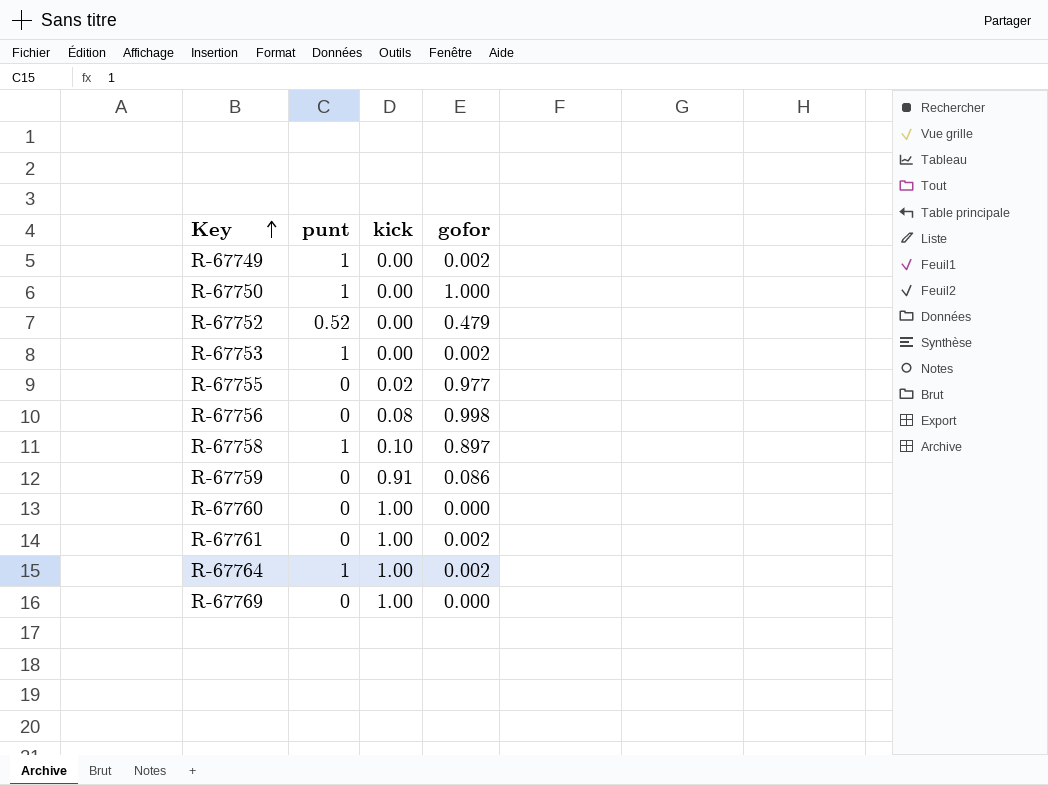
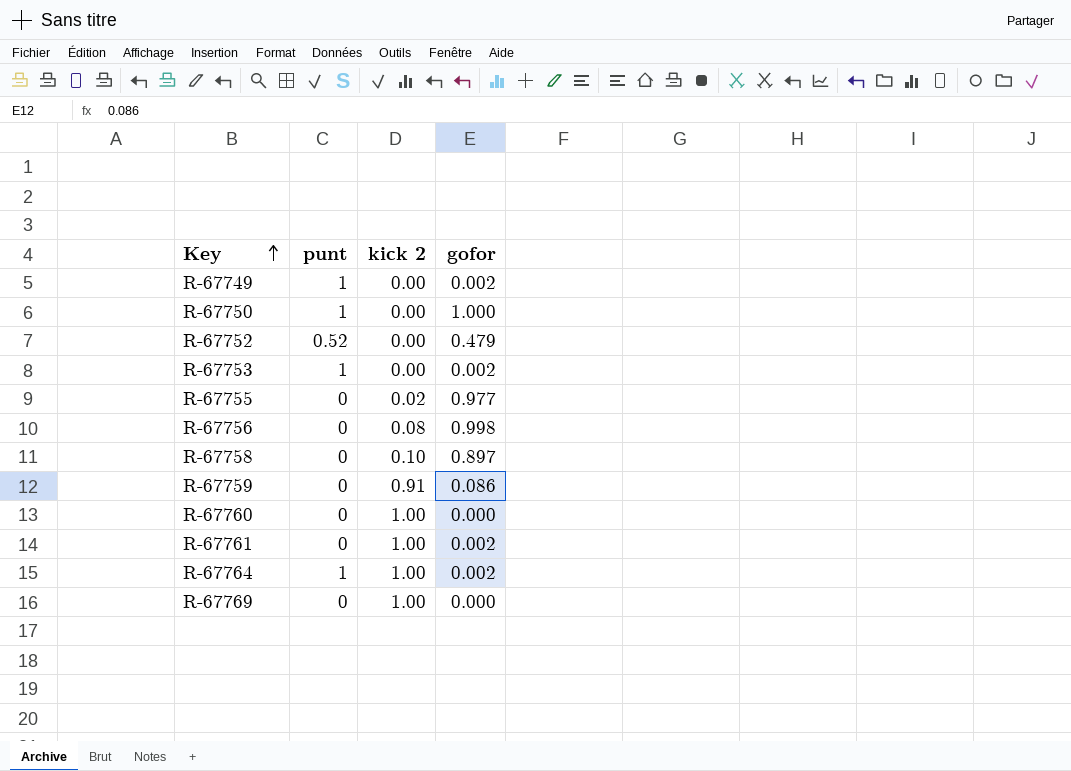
column name: kick -> kick 2
R-67758 | punt: 1 -> 0

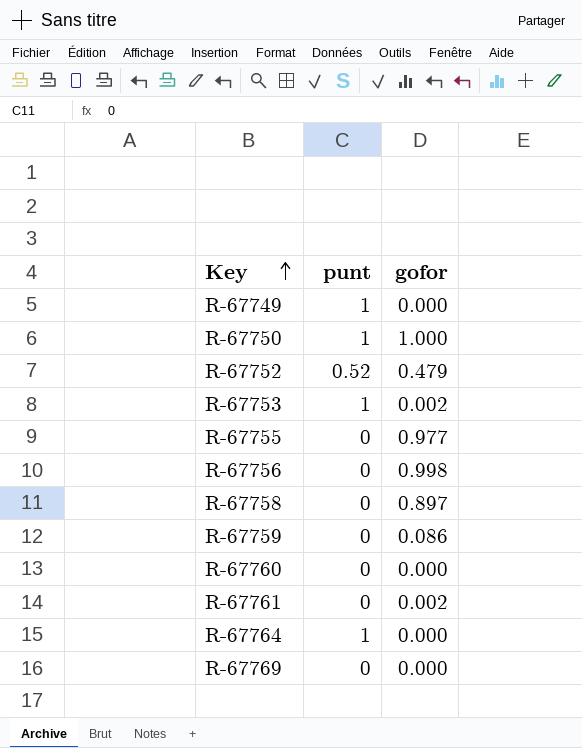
column kick 2 | position: 3 -> none
R-67749 | gofor: 0.002 -> 0.000
R-67764 | gofor: 0.002 -> 0.000

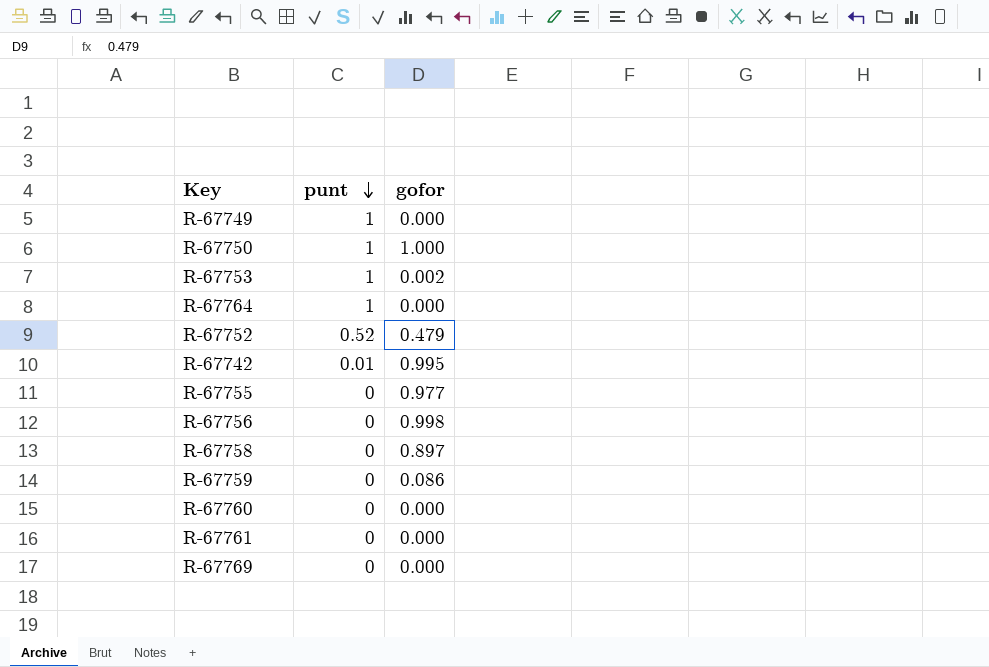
row order: Key ascending -> punt descending
row R-67742: none -> 0.01 | 0.995
R-67761 | gofor: 0.002 -> 0.000

